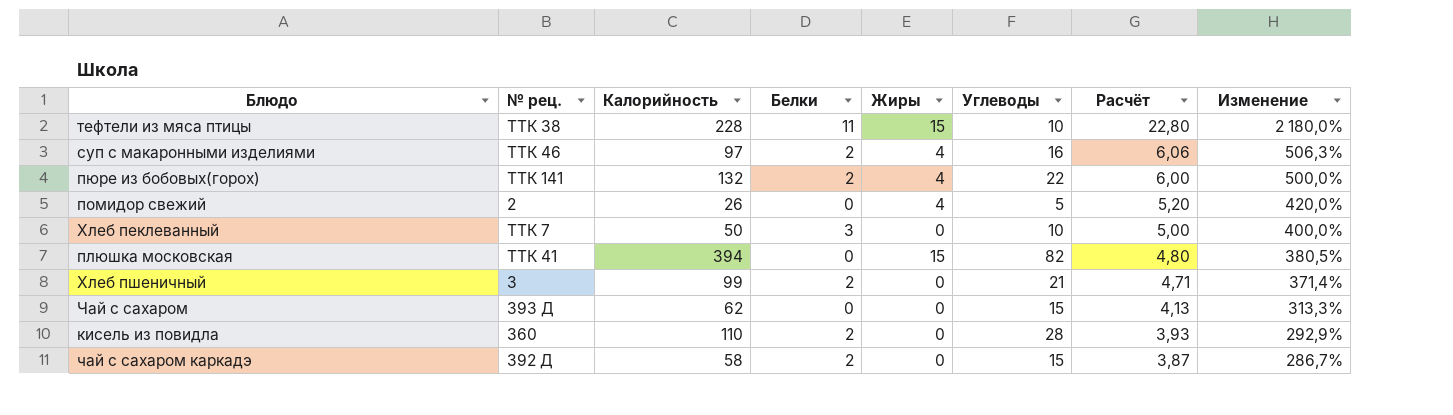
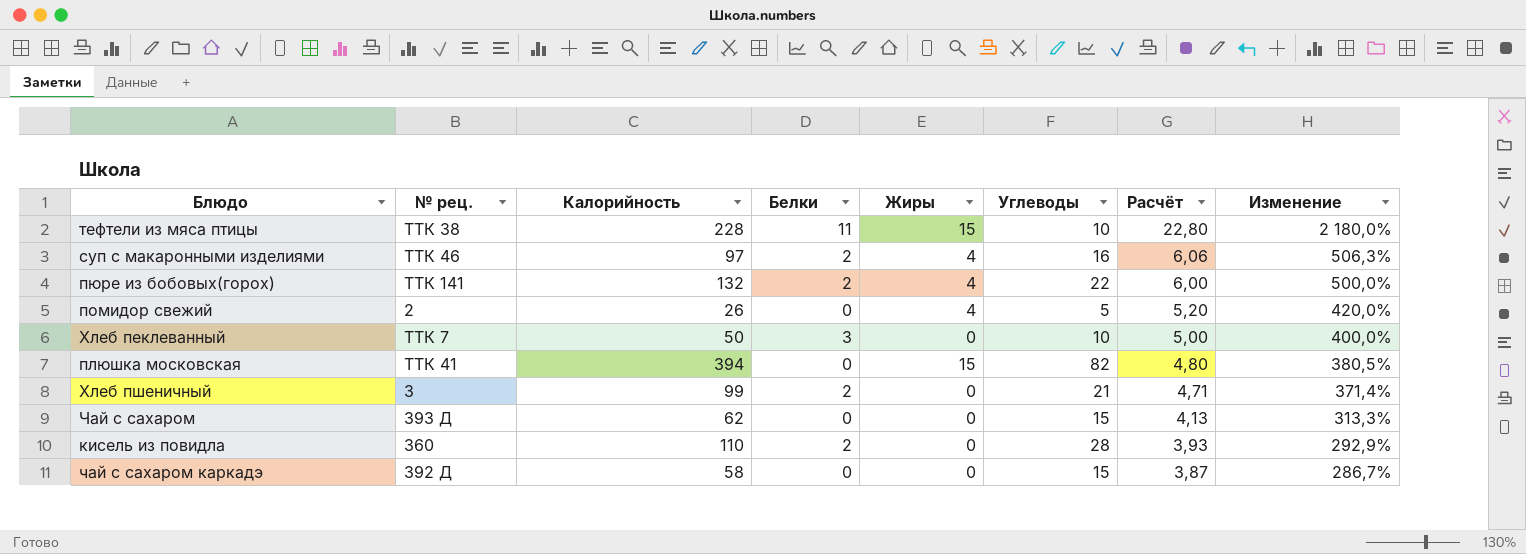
чай с сахаром каркадэ | Белки: 2 -> 0

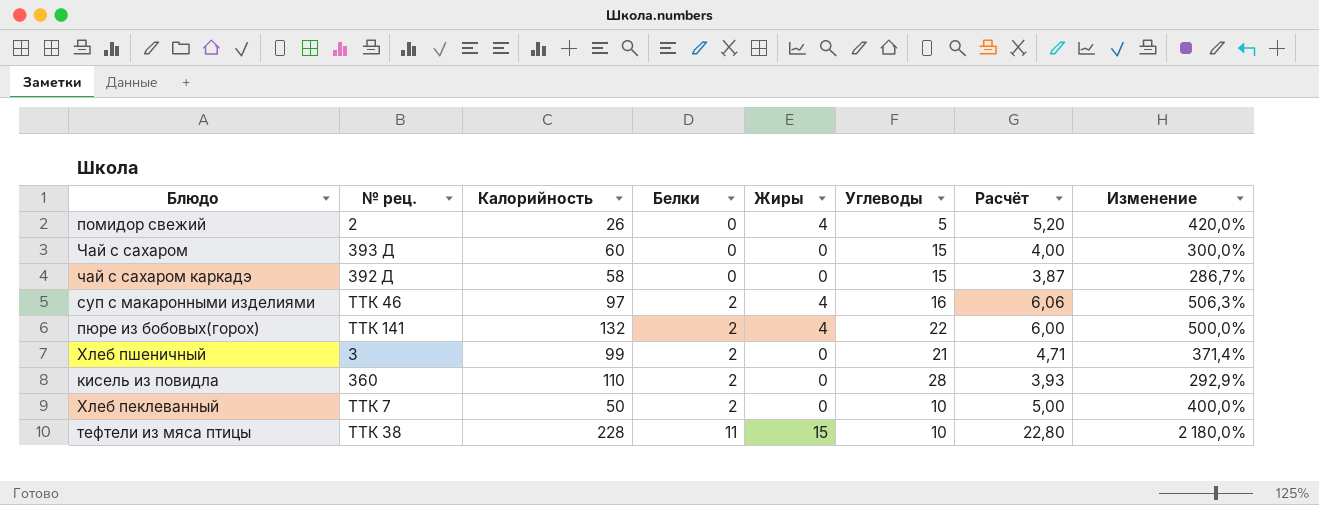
row order: Расчёт descending -> Белки ascending
row плюшка московская: ТТК 41 | 394 | 0 | 15 | 82 | 4,80 | 380,5% -> none
Чай с сахаром | Калорийность: 62 -> 60
Чай с сахаром | Расчёт: 4,13 -> 4,00
Чай с сахаром | Изменение: 313,3% -> 300,0%
Хлеб пеклеванный | Белки: 3 -> 2

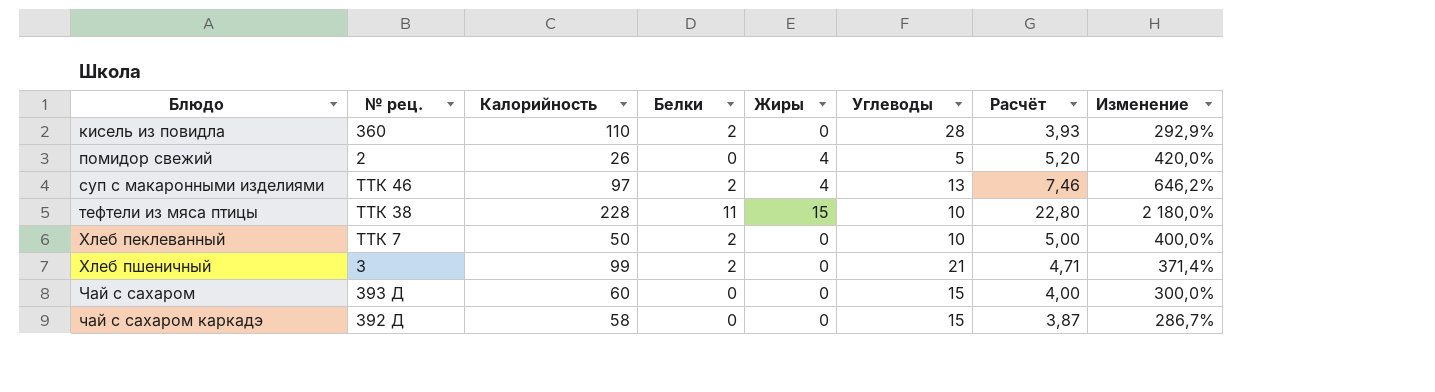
row order: Белки ascending -> Блюдо ascending
row пюре из бобовых(горох): ТТК 141 | 132 | 2 | 4 | 22 | 6,00 | 500,0% -> none
суп с макаронными изделиями | Углеводы: 16 -> 13
суп с макаронными изделиями | Расчёт: 6,06 -> 7,46
суп с макаронными изделиями | Изменение: 506,3% -> 646,2%

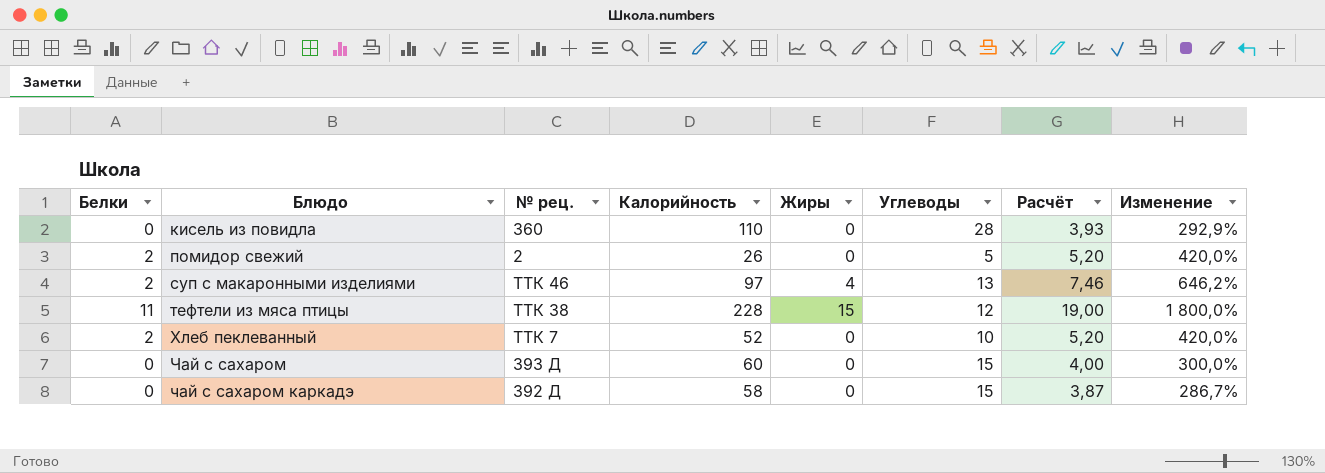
column Белки | position: 4 -> 1
row Хлеб пшеничный: 3 | 99 | 2 | 0 | 21 | 4,71 | 371,4% -> none
кисель из повидла | Белки: 2 -> 0
помидор свежий | Белки: 0 -> 2
помидор свежий | Жиры: 4 -> 0
тефтели из мяса птицы | Углеводы: 10 -> 12
тефтели из мяса птицы | Расчёт: 22,80 -> 19,00
тефтели из мяса птицы | Изменение: 2 180,0% -> 1 800,0%
Хлеб пеклеванный | Калорийность: 50 -> 52
Хлеб пеклеванный | Расчёт: 5,00 -> 5,20
Хлеб пеклеванный | Изменение: 400,0% -> 420,0%

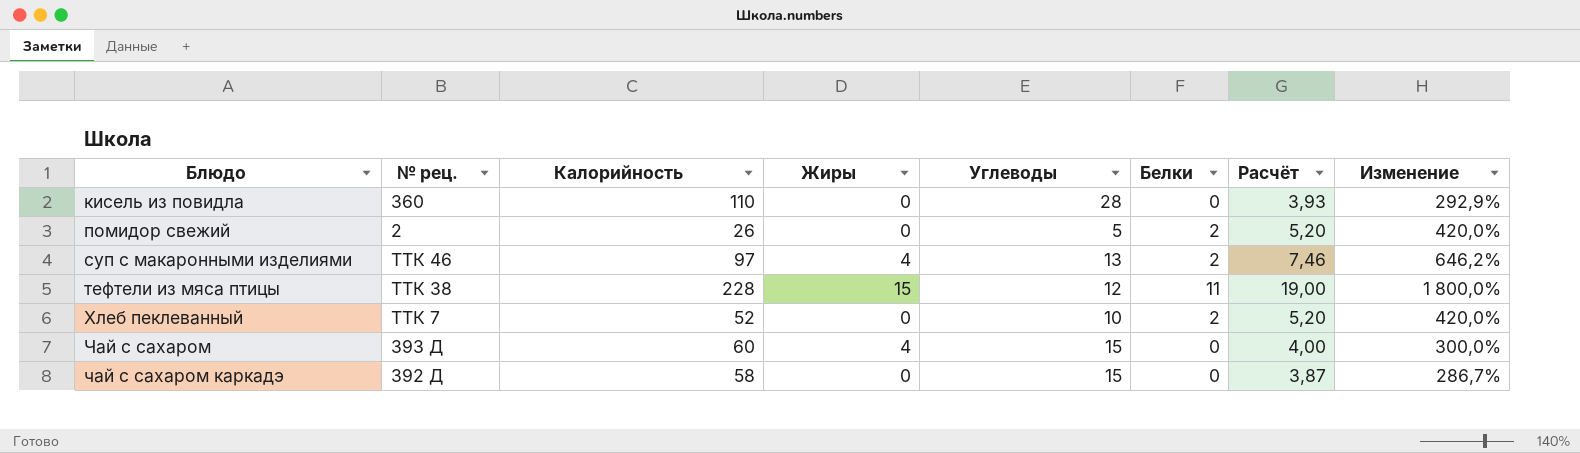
column Белки | position: 1 -> 6
Чай с сахаром | Жиры: 0 -> 4

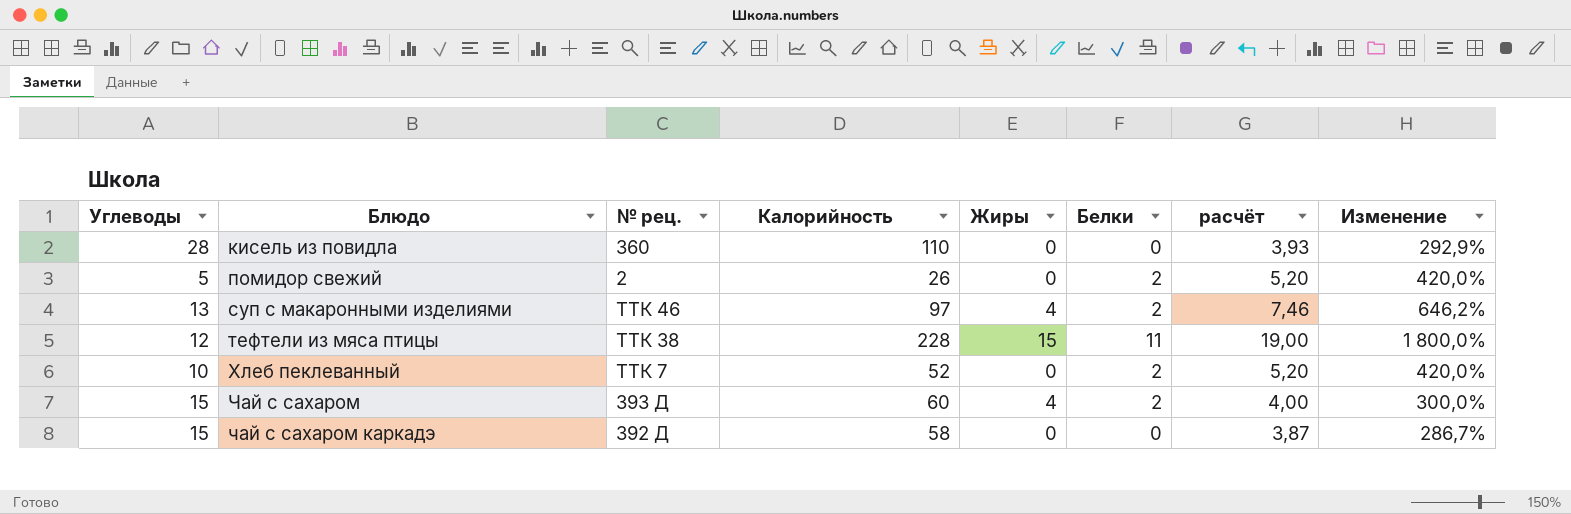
column Углеводы | position: 5 -> 1
column name: Расчёт -> расчёт
Чай с сахаром | Белки: 0 -> 2

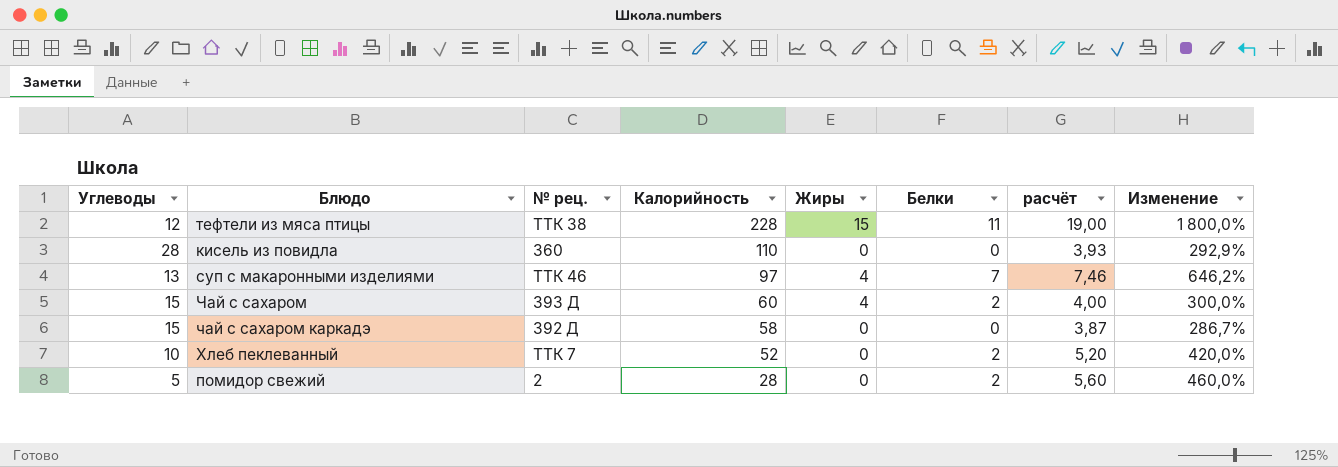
row order: Блюдо ascending -> Калорийность descending
суп с макаронными изделиями | Белки: 2 -> 7
помидор свежий | Калорийность: 26 -> 28
помидор свежий | расчёт: 5,20 -> 5,60
помидор свежий | Изменение: 420,0% -> 460,0%

